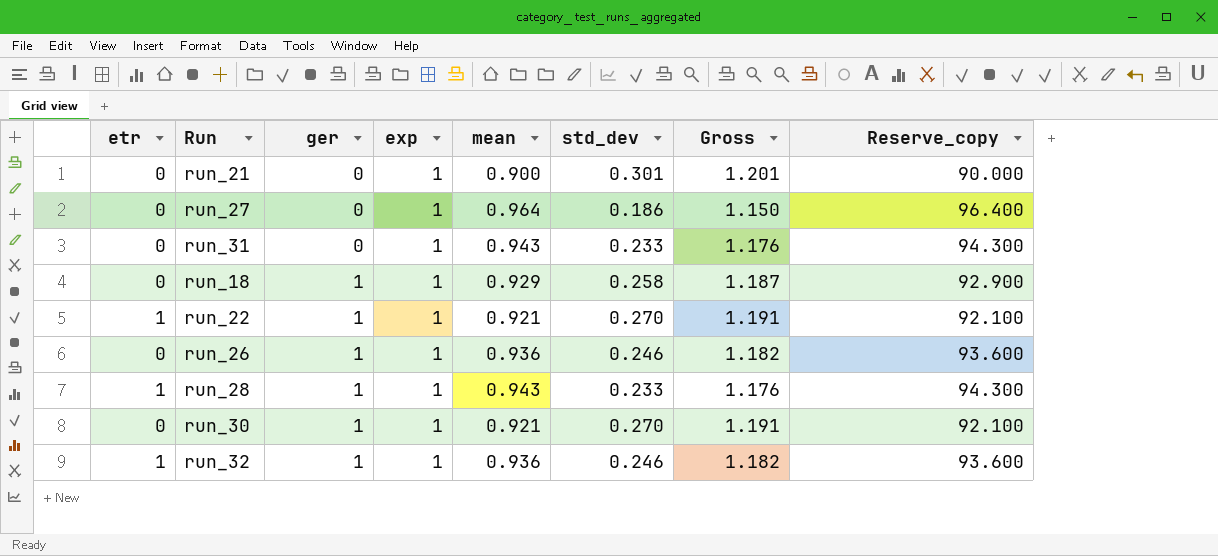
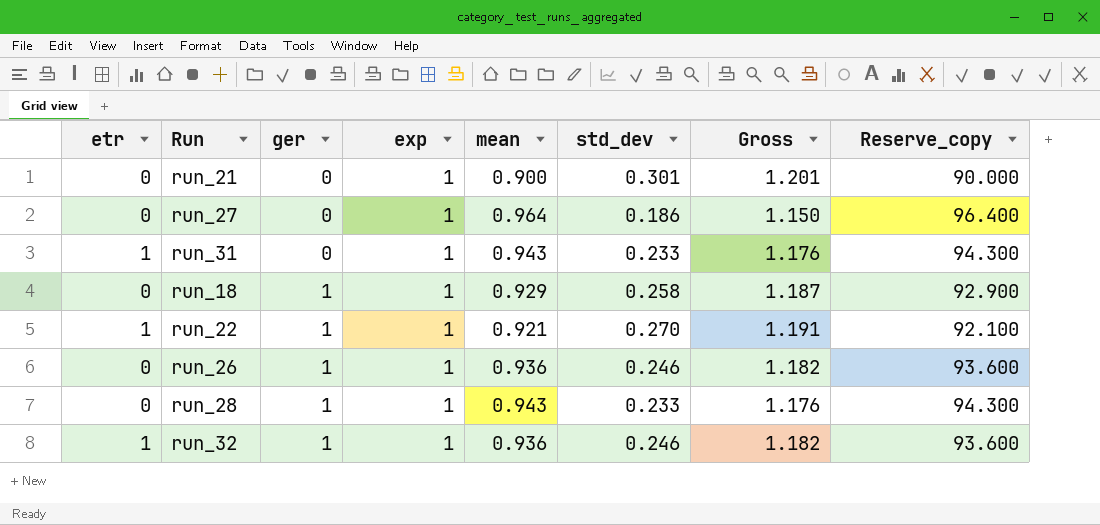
row run_30: 0 | 1 | 1 | 0.921 | 0.270 | 1.191 | 92.100 -> none
run_31 | etr: 0 -> 1
run_28 | etr: 1 -> 0

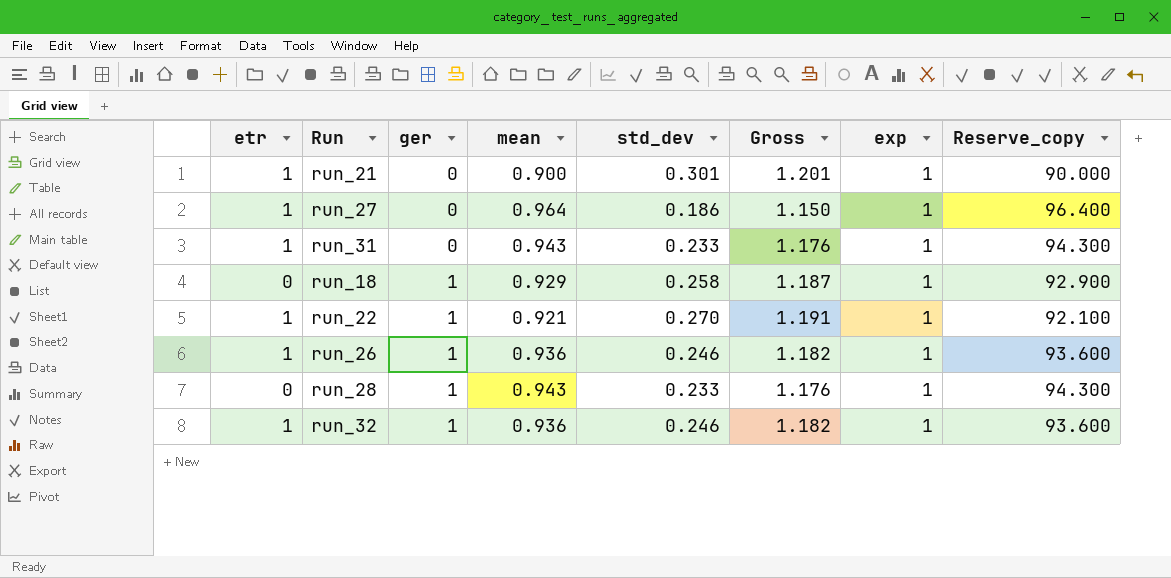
column exp | position: 4 -> 7
run_21 | etr: 0 -> 1
run_27 | etr: 0 -> 1
run_26 | etr: 0 -> 1

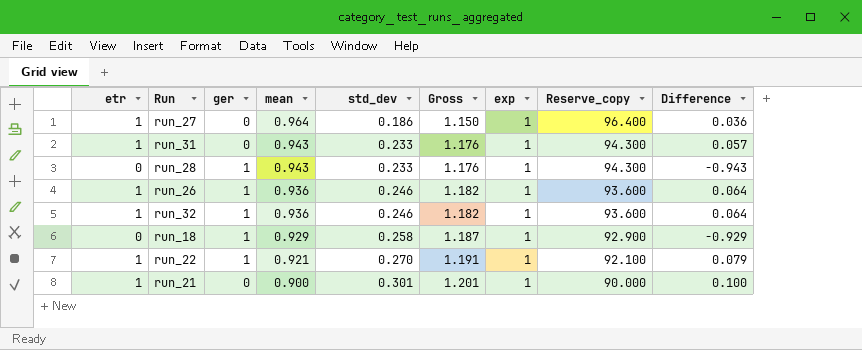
row order: ger ascending -> mean descending
column Difference | formula: none -> [etr] - [mean]

